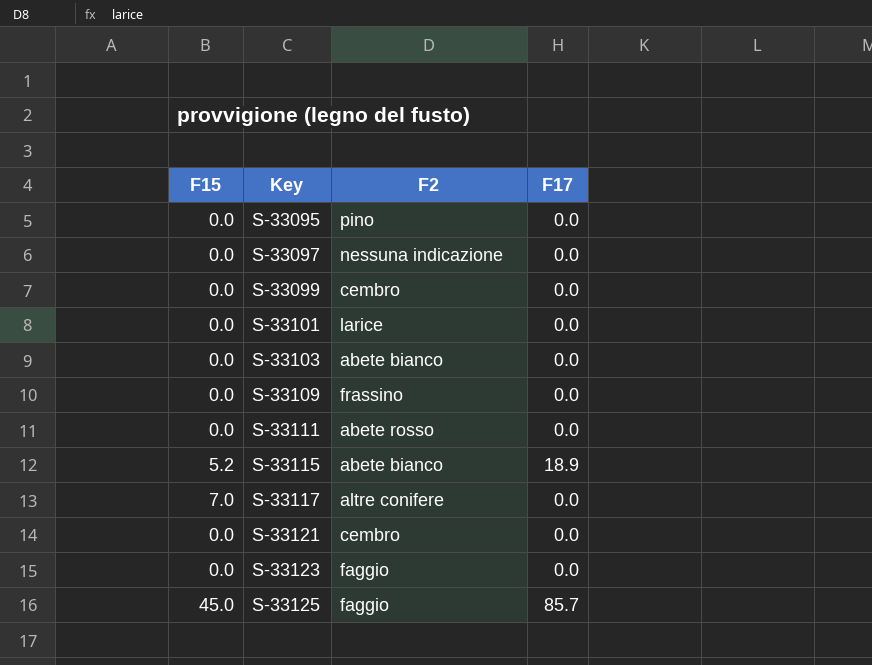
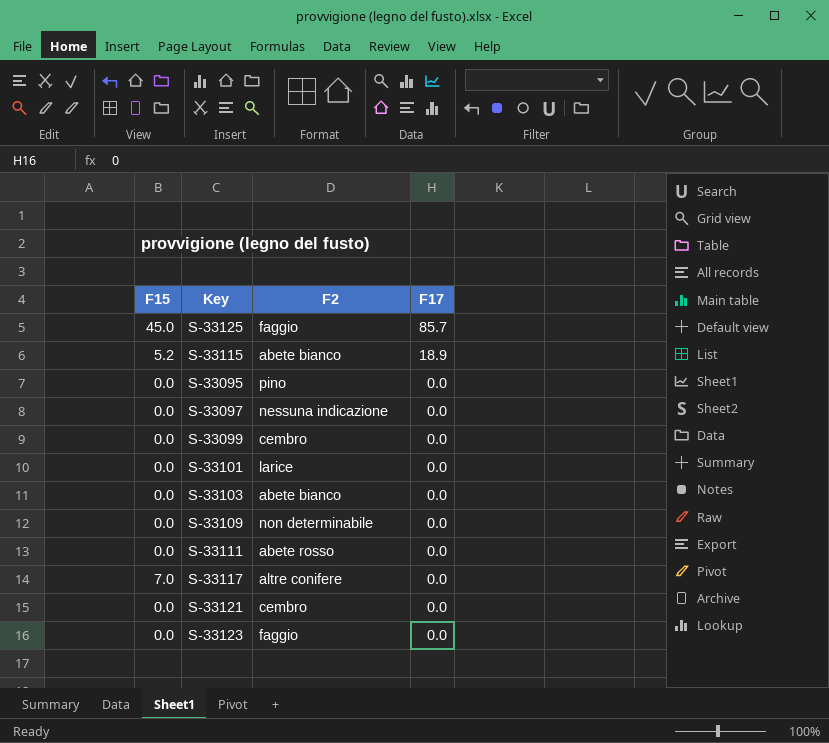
row order: Key ascending -> F17 descending
S-33109 | F2: frassino -> non determinabile

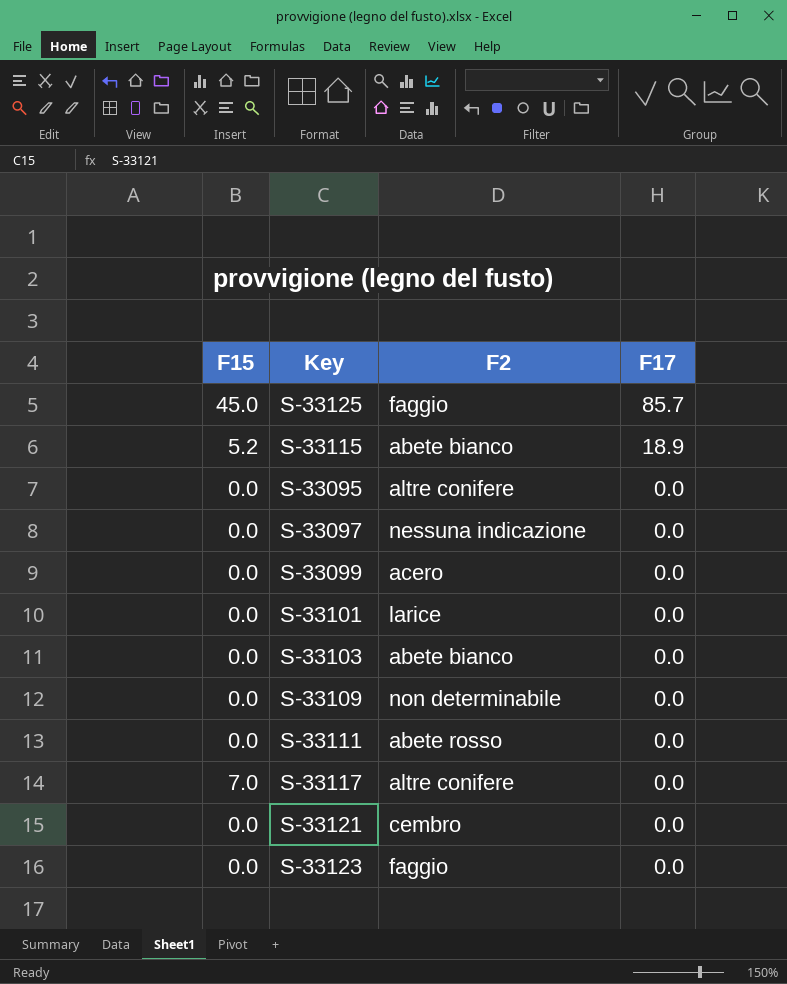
S-33095 | F2: pino -> altre conifere
S-33099 | F2: cembro -> acero

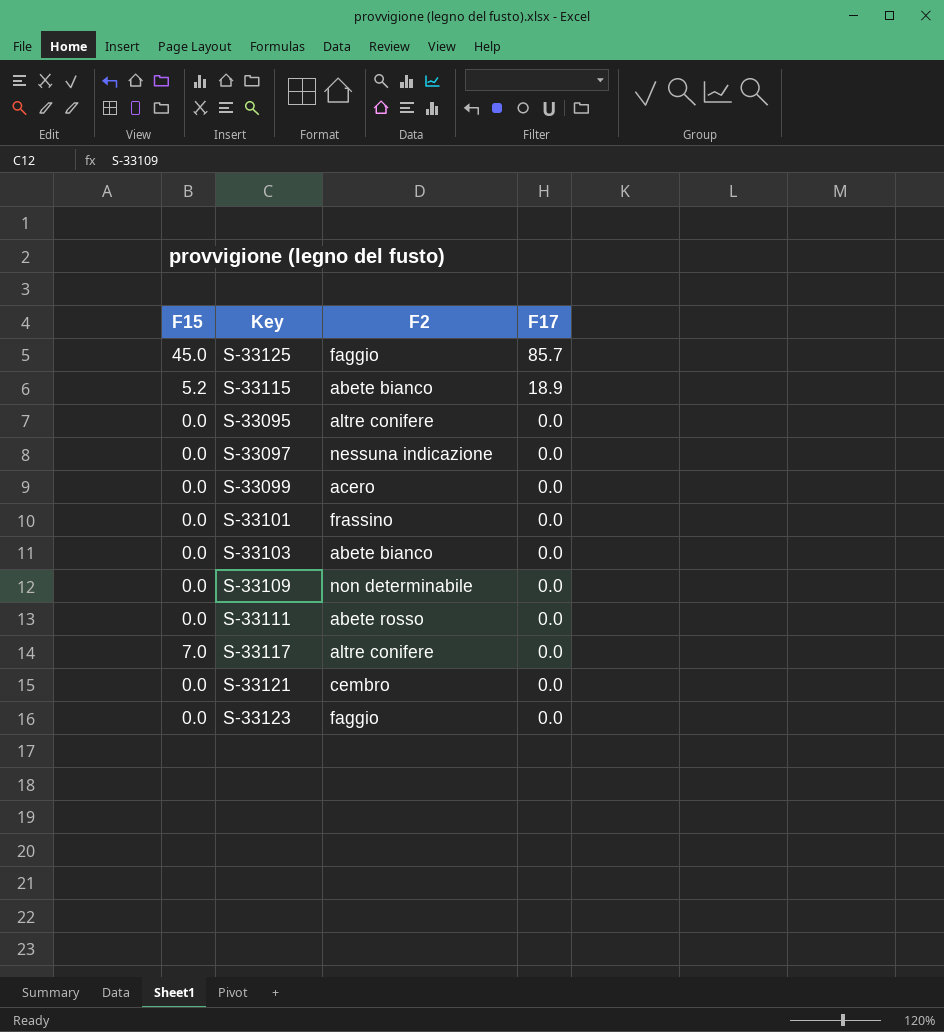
S-33101 | F2: larice -> frassino

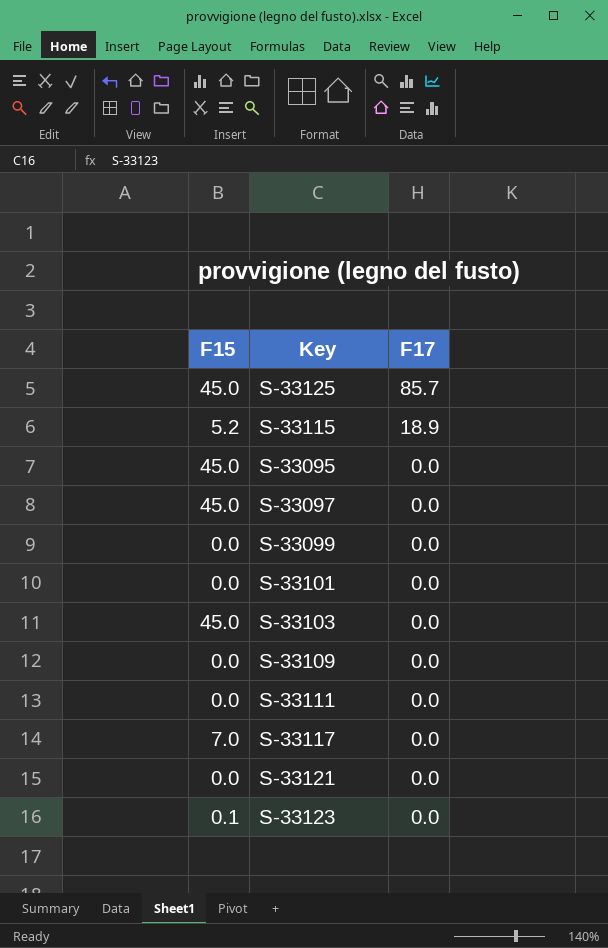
column F2 | position: 3 -> none
S-33095 | F15: 0.0 -> 45.0
S-33097 | F15: 0.0 -> 45.0
S-33103 | F15: 0.0 -> 45.0
S-33123 | F15: 0.0 -> 0.1

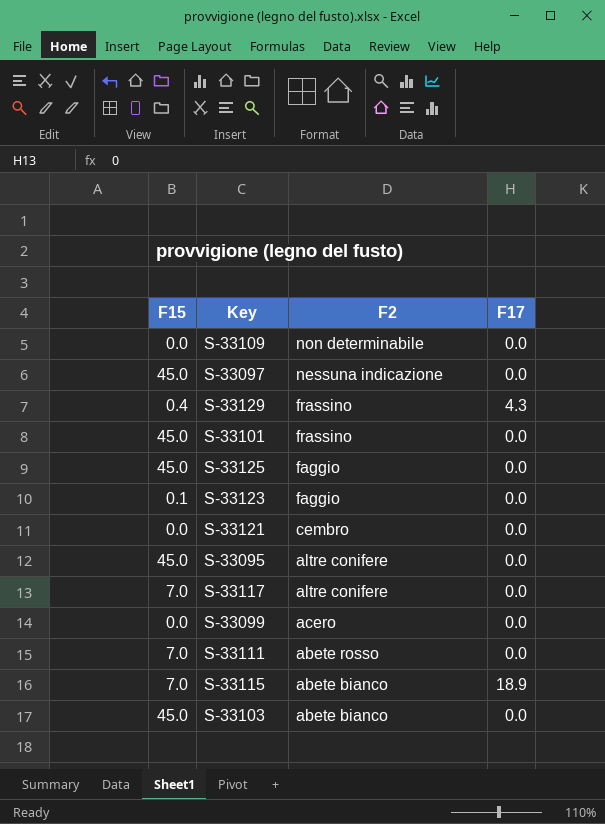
row order: F17 descending -> F2 descending
column F2 | position: none -> 3
row S-33129: none -> 0.4 | frassino | 4.3
S-33101 | F15: 0.0 -> 45.0
S-33125 | F17: 85.7 -> 0.0
S-33111 | F15: 0.0 -> 7.0
S-33115 | F15: 5.2 -> 7.0

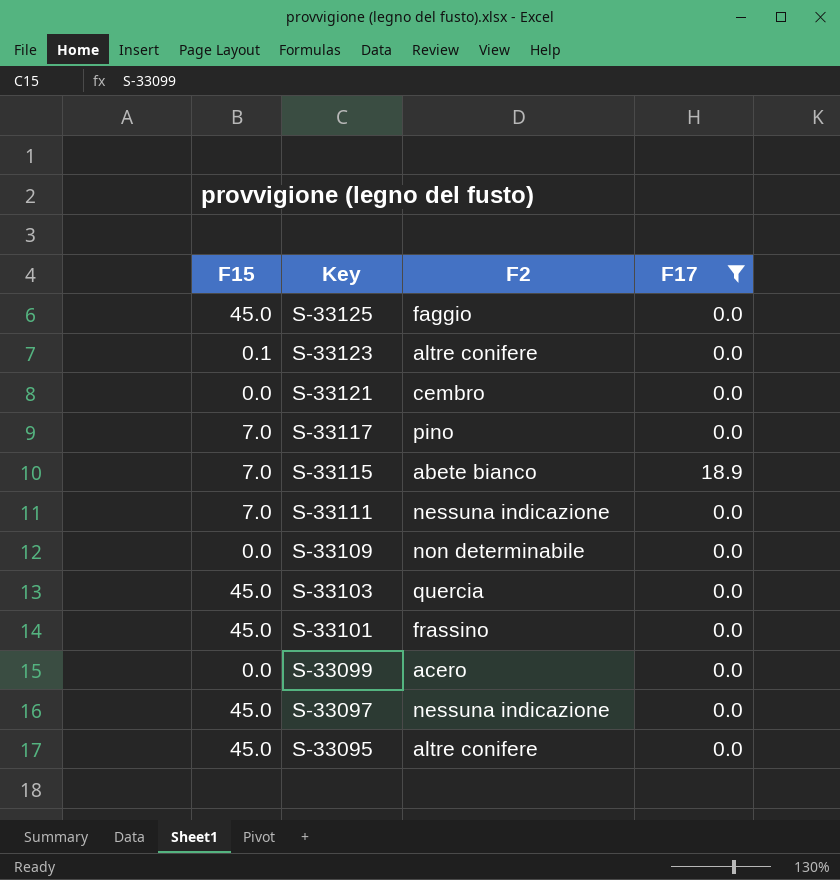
filter: none -> F17 != 4.3
row order: F2 descending -> Key descending
S-33123 | F2: faggio -> altre conifere
S-33117 | F2: altre conifere -> pino
S-33111 | F2: abete rosso -> nessuna indicazione
S-33103 | F2: abete bianco -> quercia

